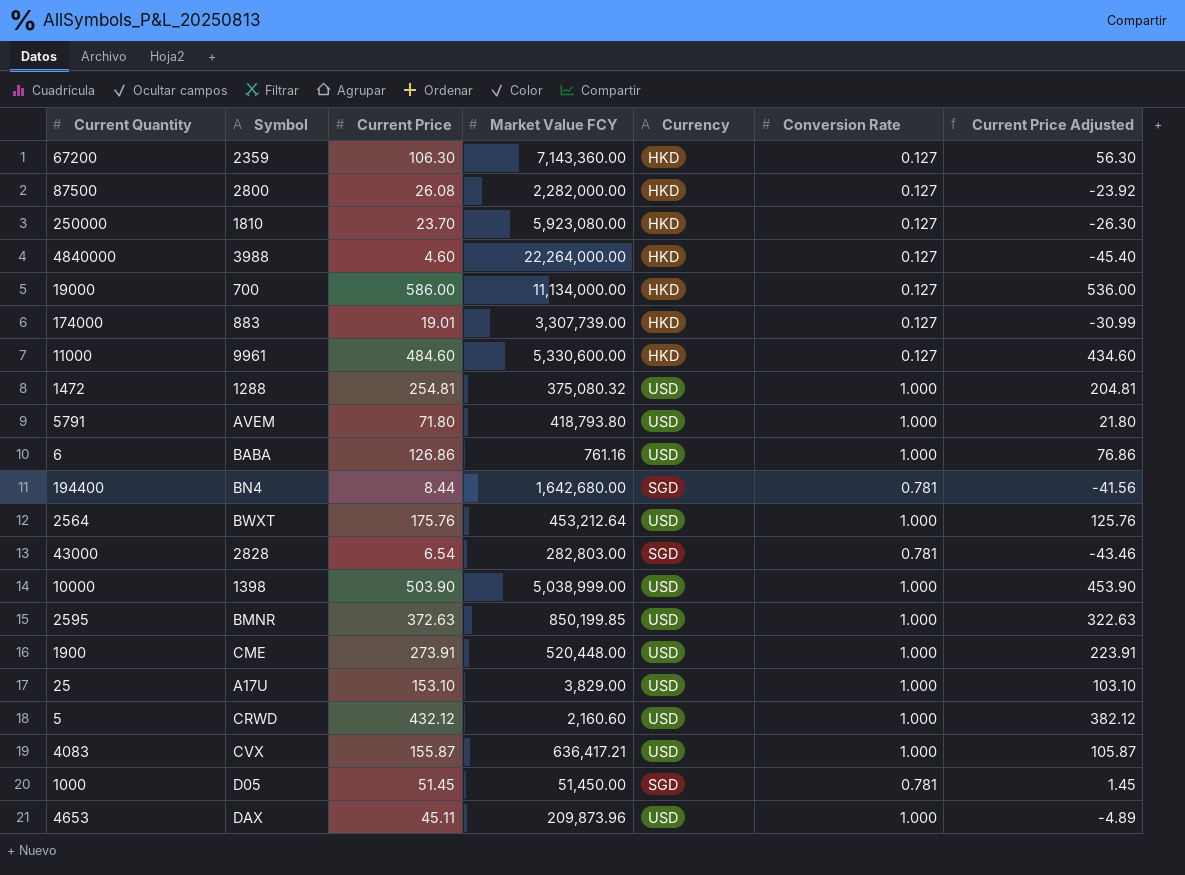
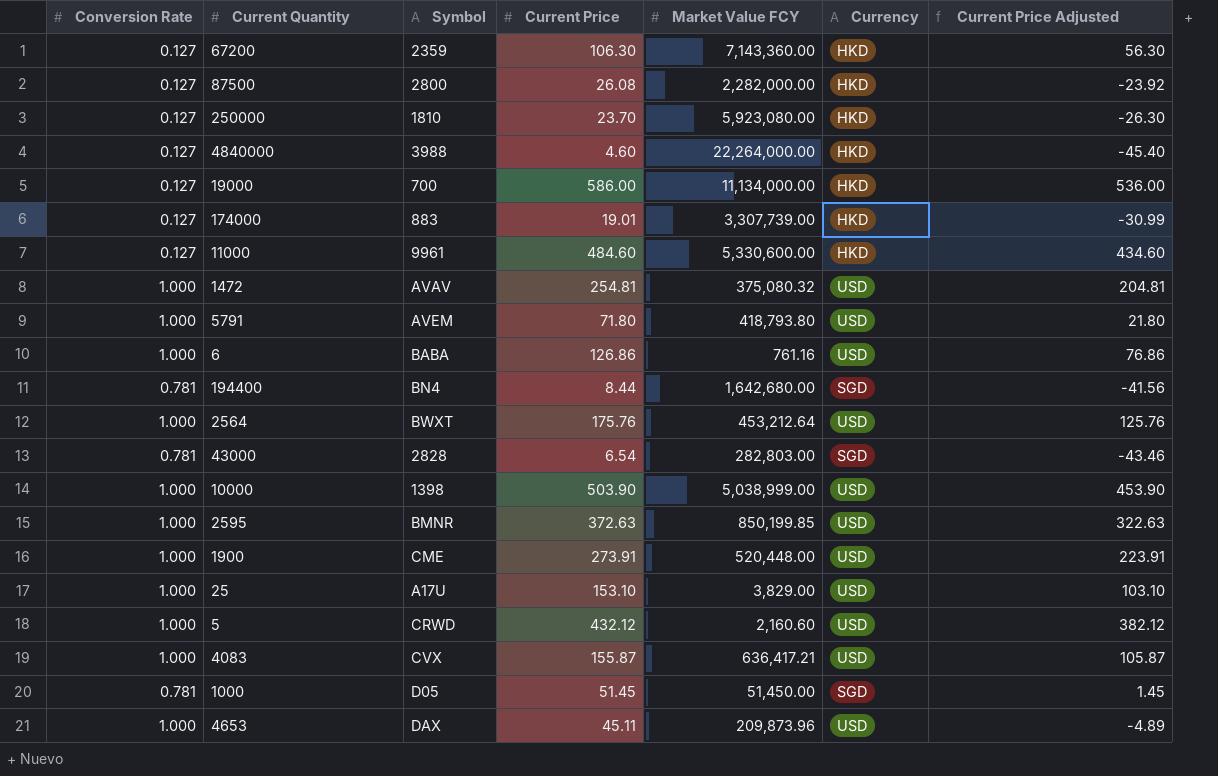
column Conversion Rate | position: 6 -> 1
1472 | Symbol: 1288 -> AVAV

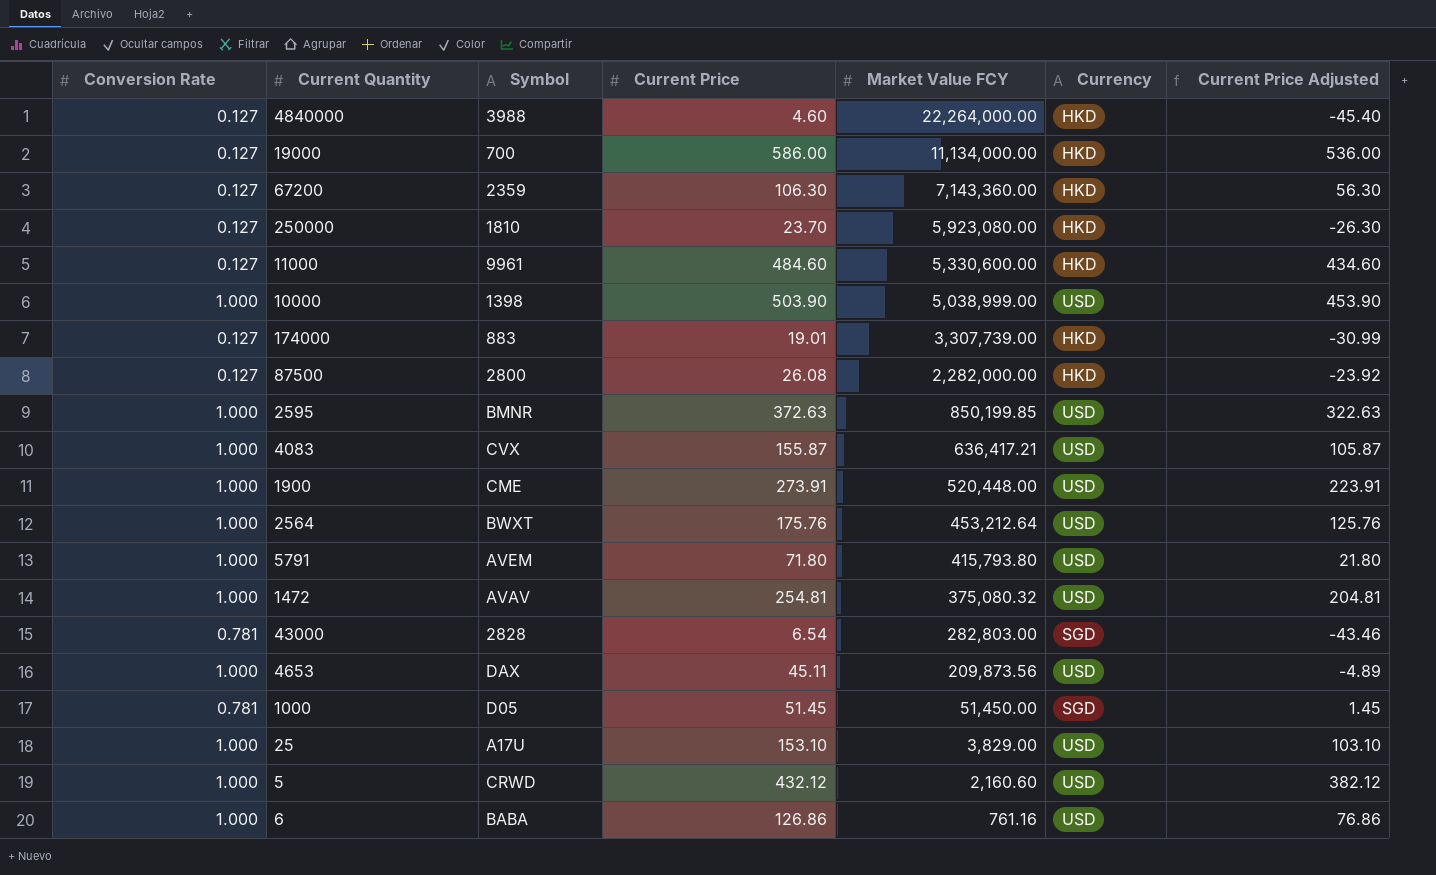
row order: none -> Market Value FCY descending
row 194400: 0.781 | BN4 | 8.44 | 1,642,680.00 | SGD | -41.56 -> none
5791 | Market Value FCY: 418,793.80 -> 415,793.80
4653 | Market Value FCY: 209,873.96 -> 209,873.56

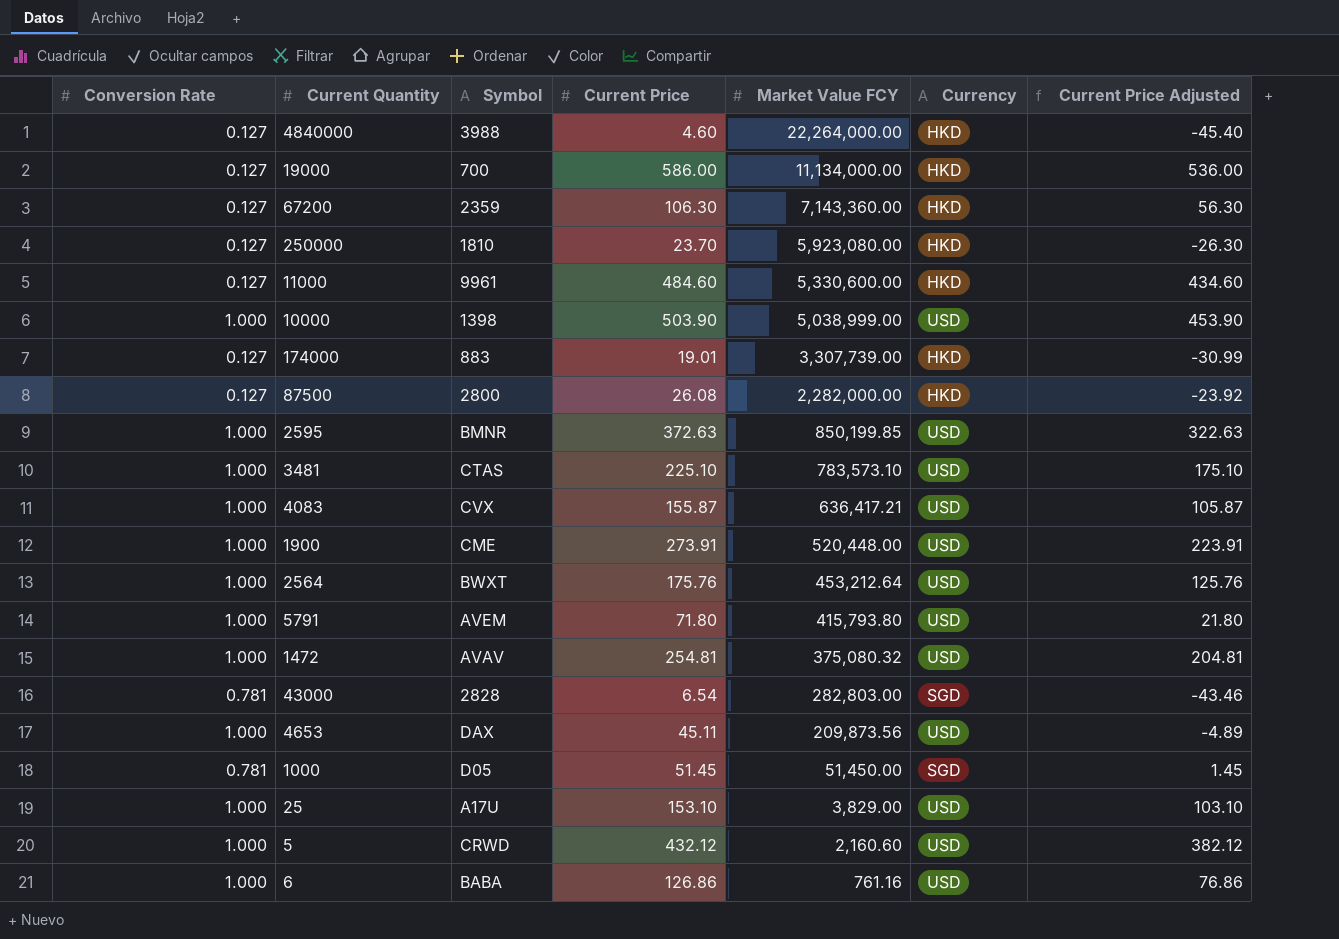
row 3481: none -> 1.000 | CTAS | 225.10 | 783,573.10 | USD | 175.10

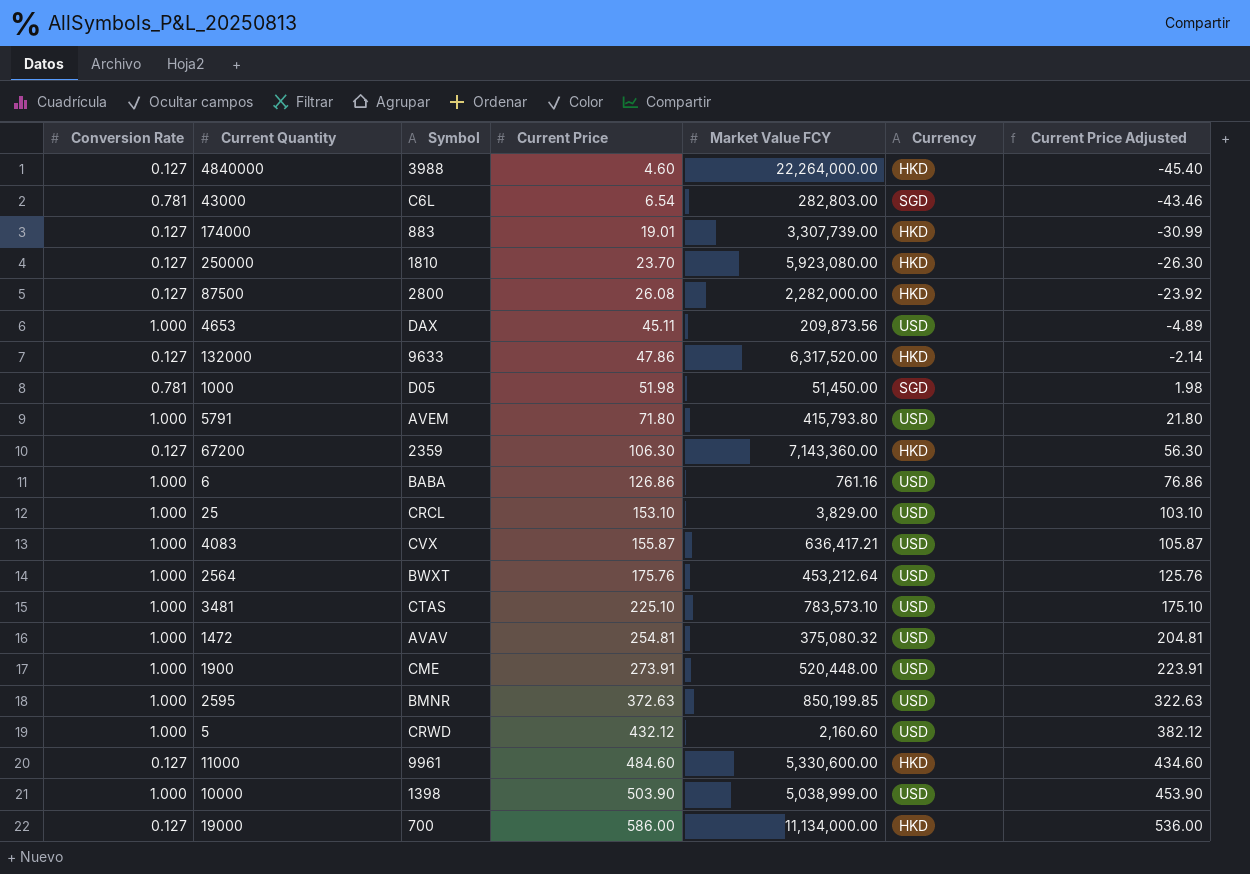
row order: Market Value FCY descending -> Current Price ascending
43000 | Symbol: 2828 -> C6L
row 132000: none -> 0.127 | 9633 | 47.86 | 6,317,520.00 | HKD | -2.14
1000 | Current Price: 51.45 -> 51.98
1000 | Current Price Adjusted: 1.45 -> 1.98
25 | Symbol: A17U -> CRCL

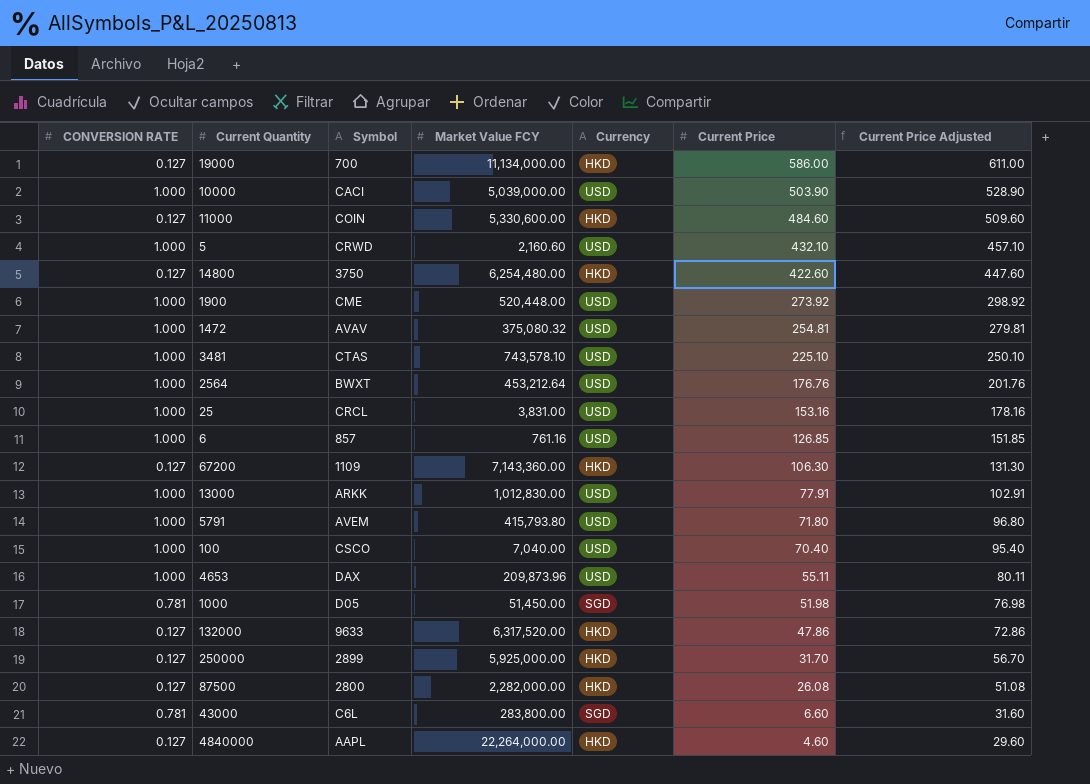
row order: Current Price ascending -> Current Price descending
column name: Conversion Rate -> CONVERSION RATE
column Current Price | position: 4 -> 6
column Current Price Adjusted | formula: [Current Price] - 50 -> [Current Price] + 25
row 174000: 0.127 | 883 | 19.01 | 3,307,739.00 | HKD | -30.99 -> none
row 4083: 1.000 | CVX | 155.87 | 636,417.21 | USD | 105.87 -> none
row 2595: 1.000 | BMNR | 372.63 | 850,199.85 | USD | 322.63 -> none
10000 | Symbol: 1398 -> CACI
10000 | Market Value FCY: 5,038,999.00 -> 5,039,000.00
11000 | Symbol: 9961 -> COIN
5 | Current Price: 432.12 -> 432.10
row 14800: none -> 0.127 | 3750 | 6,254,480.00 | HKD | 422.60 | 447.60
1900 | Current Price: 273.91 -> 273.92
3481 | Market Value FCY: 783,573.10 -> 743,578.10
2564 | Current Price: 175.76 -> 176.76
25 | Market Value FCY: 3,829.00 -> 3,831.00
25 | Current Price: 153.10 -> 153.16
6 | Symbol: BABA -> 857
6 | Current Price: 126.86 -> 126.85
67200 | Symbol: 2359 -> 1109
row 13000: none -> 1.000 | ARKK | 1,012,830.00 | USD | 77.91 | 102.91
row 100: none -> 1.000 | CSCO | 7,040.00 | USD | 70.40 | 95.40
4653 | Market Value FCY: 209,873.56 -> 209,873.96
4653 | Current Price: 45.11 -> 55.11
250000 | Symbol: 1810 -> 2899
250000 | Market Value FCY: 5,923,080.00 -> 5,925,000.00
250000 | Current Price: 23.70 -> 31.70
43000 | Market Value FCY: 282,803.00 -> 283,800.00
43000 | Current Price: 6.54 -> 6.60
4840000 | Symbol: 3988 -> AAPL

